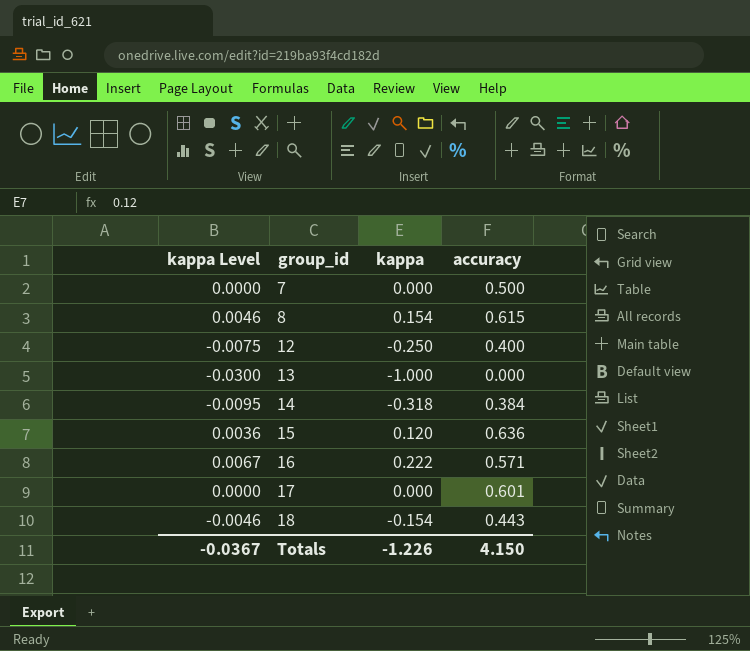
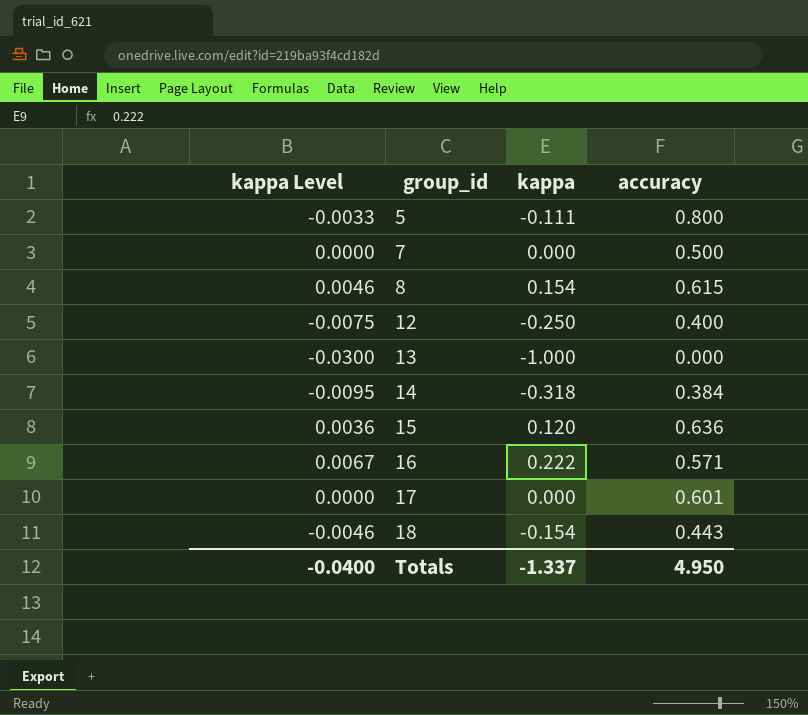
row 5: none -> -0.0033 | -0.111 | 0.800
Totals | kappa Level: -0.0367 -> -0.0400
Totals | kappa: -1.226 -> -1.337
Totals | accuracy: 4.150 -> 4.950

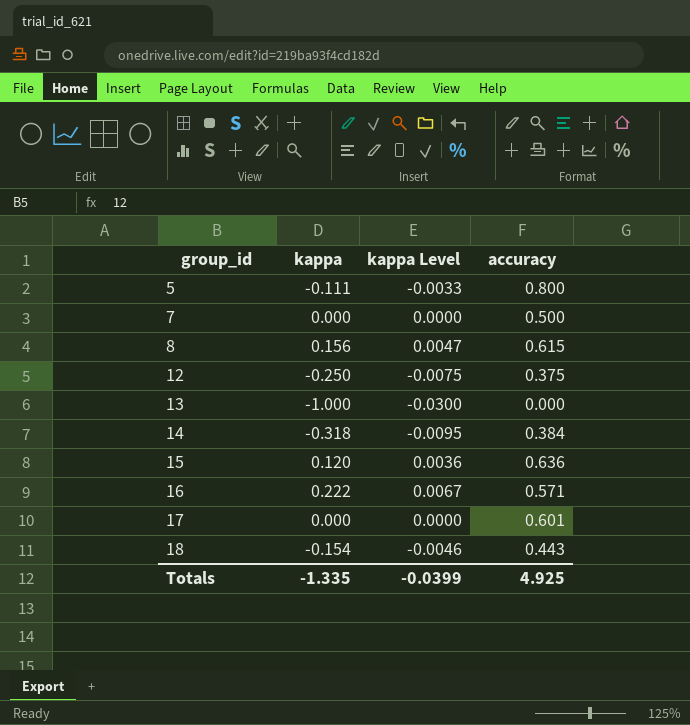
column kappa Level | position: 1 -> 3
8 | kappa: 0.154 -> 0.156
8 | kappa Level: 0.0046 -> 0.0047
12 | accuracy: 0.400 -> 0.375
Totals | kappa: -1.337 -> -1.335
Totals | kappa Level: -0.0400 -> -0.0399
Totals | accuracy: 4.950 -> 4.925

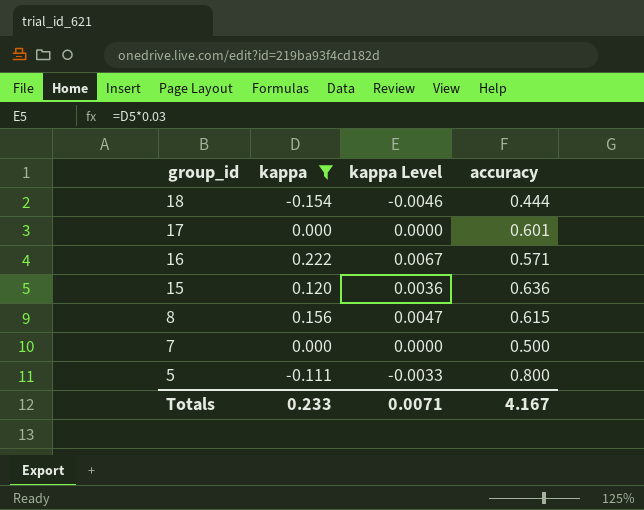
filter: none -> kappa >= -0.154
row order: group_id ascending -> group_id descending
18 | accuracy: 0.443 -> 0.444
Totals | kappa: -1.335 -> 0.233
Totals | kappa Level: -0.0399 -> 0.0071
Totals | accuracy: 4.925 -> 4.167

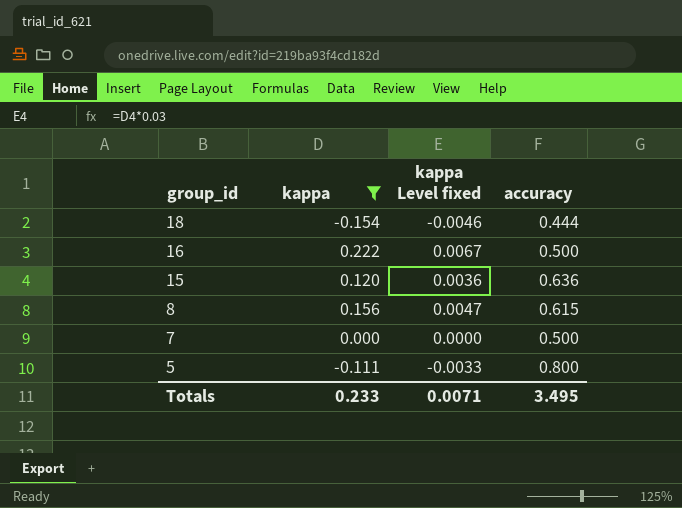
column name: kappa Level -> kappa Level fixed
row 17: 0.000 | 0.0000 | 0.601 -> none
16 | accuracy: 0.571 -> 0.500
Totals | accuracy: 4.167 -> 3.495

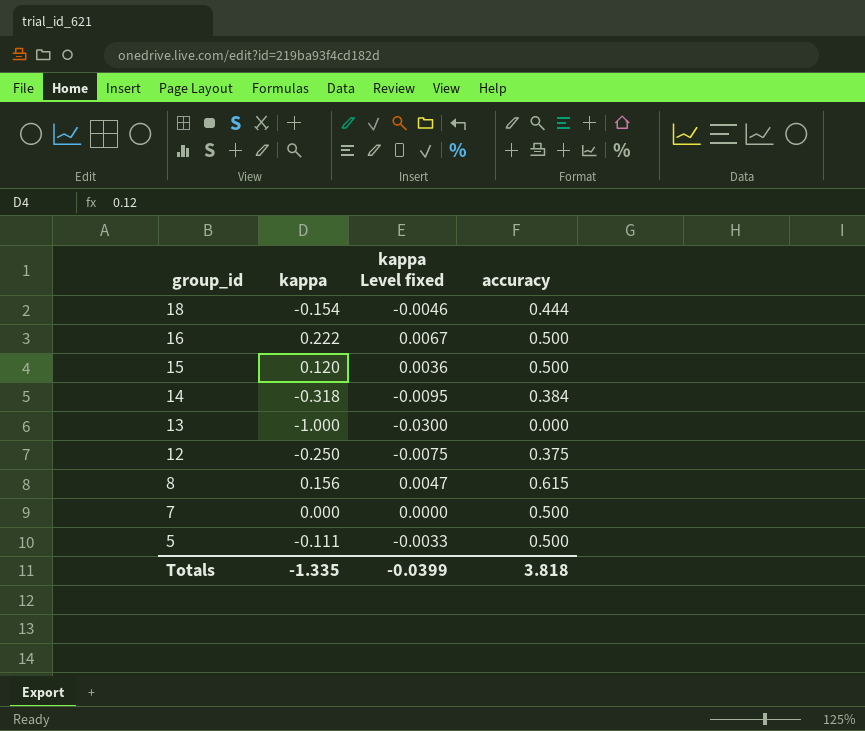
filter: kappa >= -0.154 -> none
15 | accuracy: 0.636 -> 0.500
5 | accuracy: 0.800 -> 0.500
Totals | kappa: 0.233 -> -1.335
Totals | kappa Level fixed: 0.0071 -> -0.0399
Totals | accuracy: 3.495 -> 3.818

